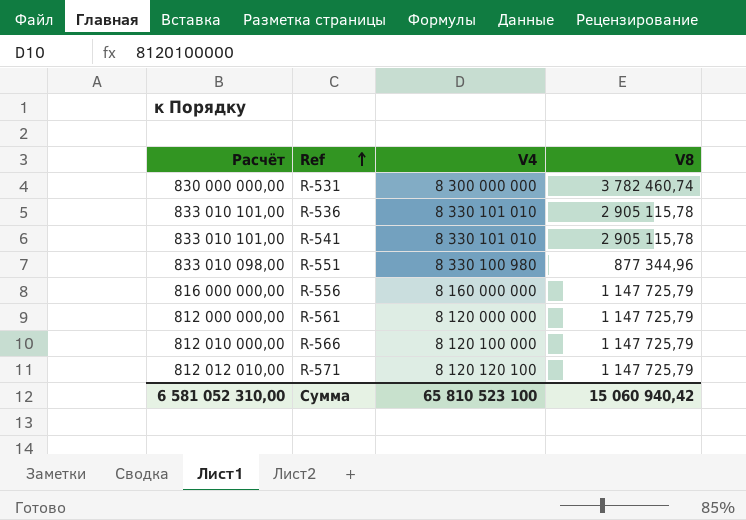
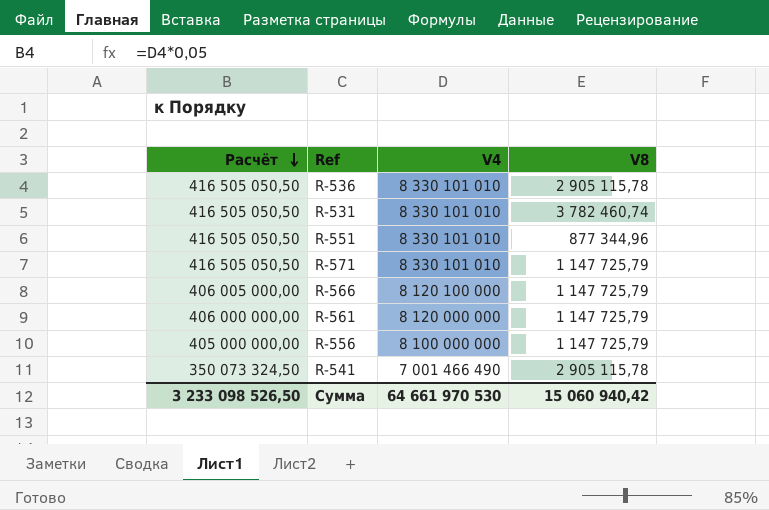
row order: Ref ascending -> Расчёт descending
column Расчёт | formula: [V4] * 0,1 -> [V4] * 0,05
R-531 | V4: 8 300 000 000 -> 8 330 101 010
R-551 | V4: 8 330 100 980 -> 8 330 101 010
R-571 | V4: 8 120 120 100 -> 8 330 101 010
R-556 | V4: 8 160 000 000 -> 8 100 000 000
R-541 | V4: 8 330 101 010 -> 7 001 466 490
Сумма | Расчёт: 6 581 052 310,00 -> 3 233 098 526,50
Сумма | V4: 65 810 523 100 -> 64 661 970 530

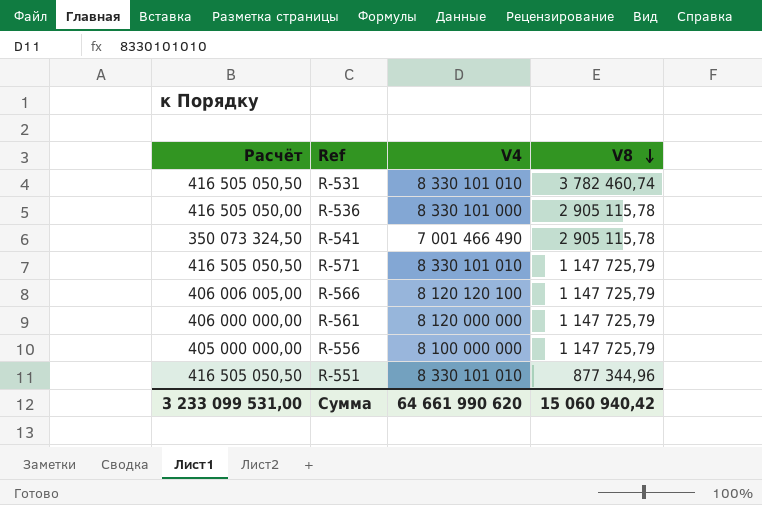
row order: Расчёт descending -> V8 descending
R-536 | Расчёт: 416 505 050,50 -> 416 505 050,00
R-536 | V4: 8 330 101 010 -> 8 330 101 000
R-566 | Расчёт: 406 005 000,00 -> 406 006 005,00
R-566 | V4: 8 120 100 000 -> 8 120 120 100
Сумма | Расчёт: 3 233 098 526,50 -> 3 233 099 531,00
Сумма | V4: 64 661 970 530 -> 64 661 990 620

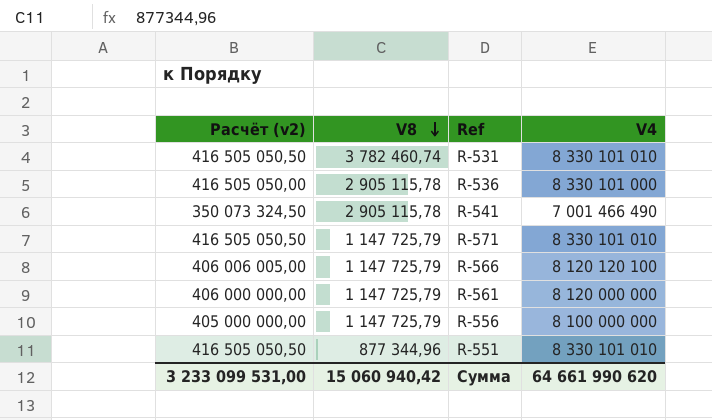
column name: Расчёт -> Расчёт (v2)
column V8 | position: 4 -> 2

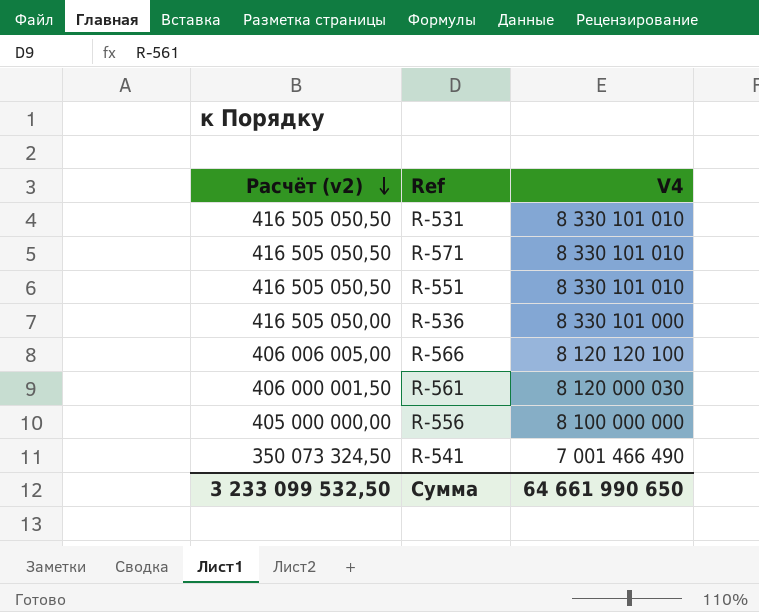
row order: V8 descending -> Расчёт (v2) descending
column V8 | position: 2 -> none
R-561 | Расчёт (v2): 406 000 000,00 -> 406 000 001,50
R-561 | V4: 8 120 000 000 -> 8 120 000 030
Сумма | Расчёт (v2): 3 233 099 531,00 -> 3 233 099 532,50
Сумма | V4: 64 661 990 620 -> 64 661 990 650

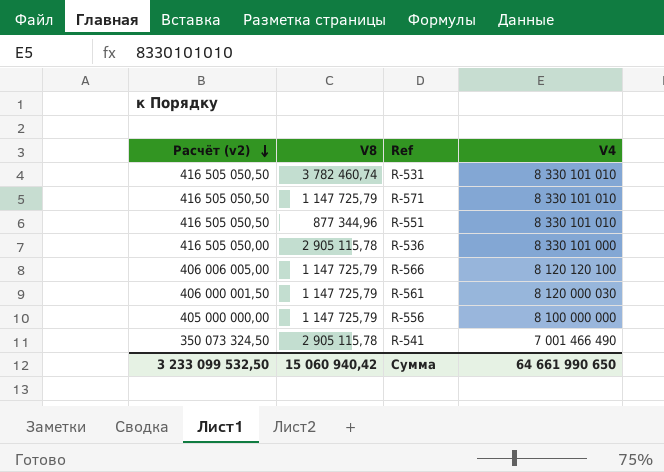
column V8 | position: none -> 2

